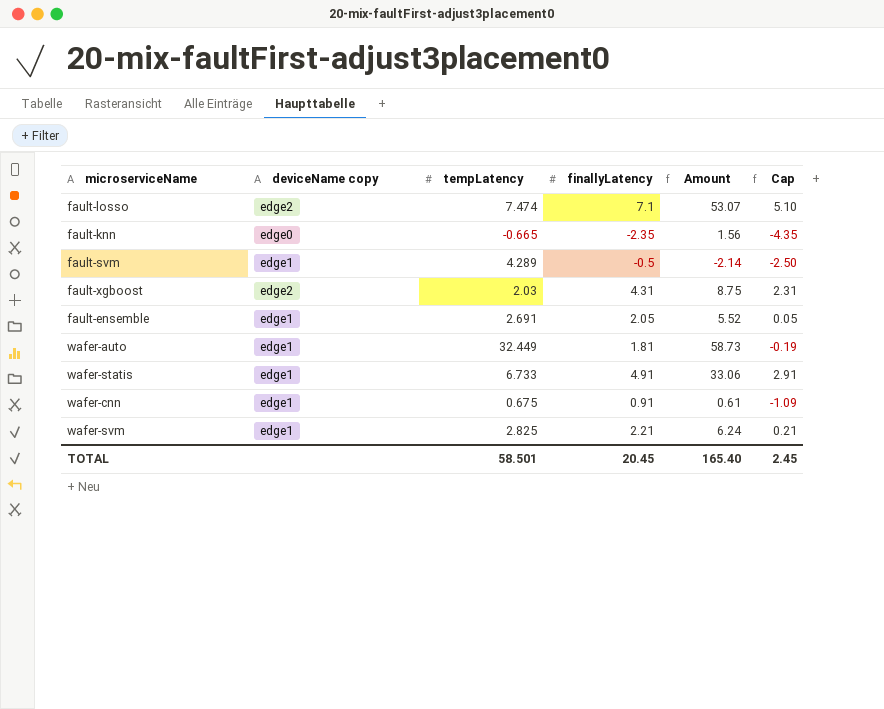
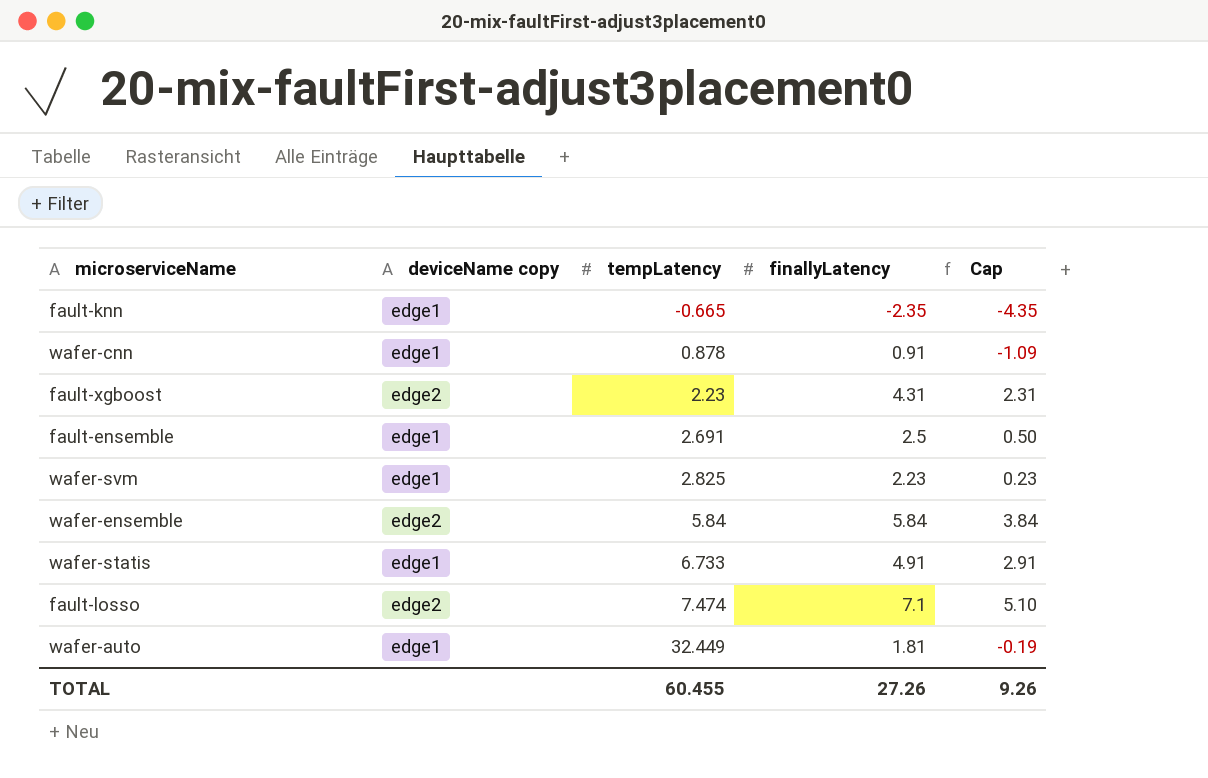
row order: none -> tempLatency ascending
column Amount | formula: [tempLatency] * [finallyLatency] -> none
row fault-svm: edge1 | 4.289 | -0.5 | -2.14 | -2.50 -> none
fault-knn | deviceName copy: edge0 -> edge1
wafer-cnn | tempLatency: 0.675 -> 0.878
fault-xgboost | tempLatency: 2.03 -> 2.23
fault-ensemble | finallyLatency: 2.05 -> 2.5
fault-ensemble | Cap: 0.05 -> 0.50
wafer-svm | finallyLatency: 2.21 -> 2.23
wafer-svm | Cap: 0.21 -> 0.23
row wafer-ensemble: none -> edge2 | 5.84 | 5.84 | 3.84
TOTAL | tempLatency: 58.501 -> 60.455
TOTAL | finallyLatency: 20.45 -> 27.26
TOTAL | Cap: 2.45 -> 9.26

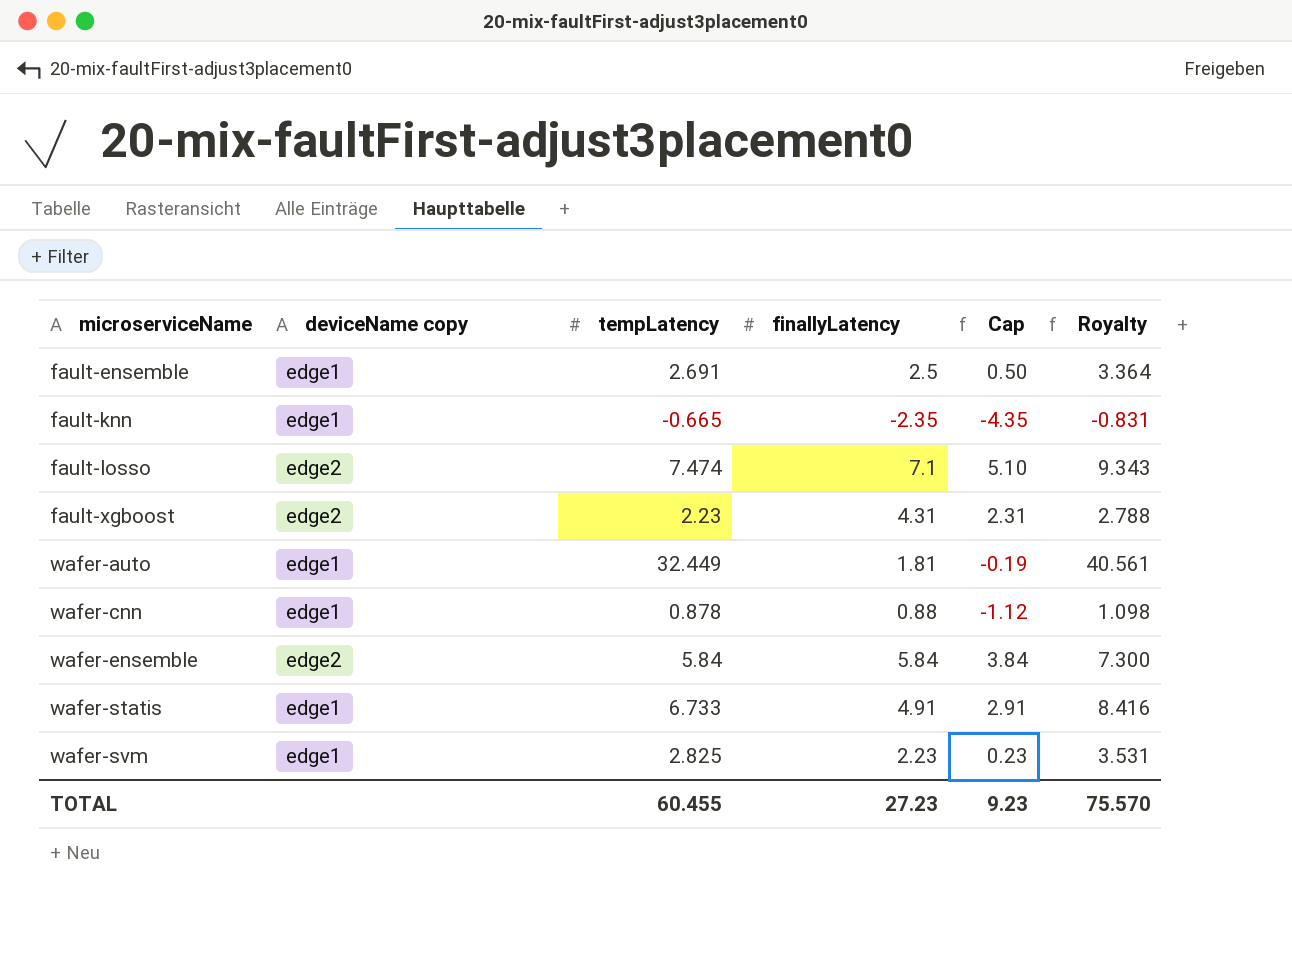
row order: tempLatency ascending -> microserviceName ascending
column Royalty | formula: none -> [tempLatency] * 1.25
wafer-cnn | finallyLatency: 0.91 -> 0.88
wafer-cnn | Cap: -1.09 -> -1.12
TOTAL | finallyLatency: 27.26 -> 27.23
TOTAL | Cap: 9.26 -> 9.23

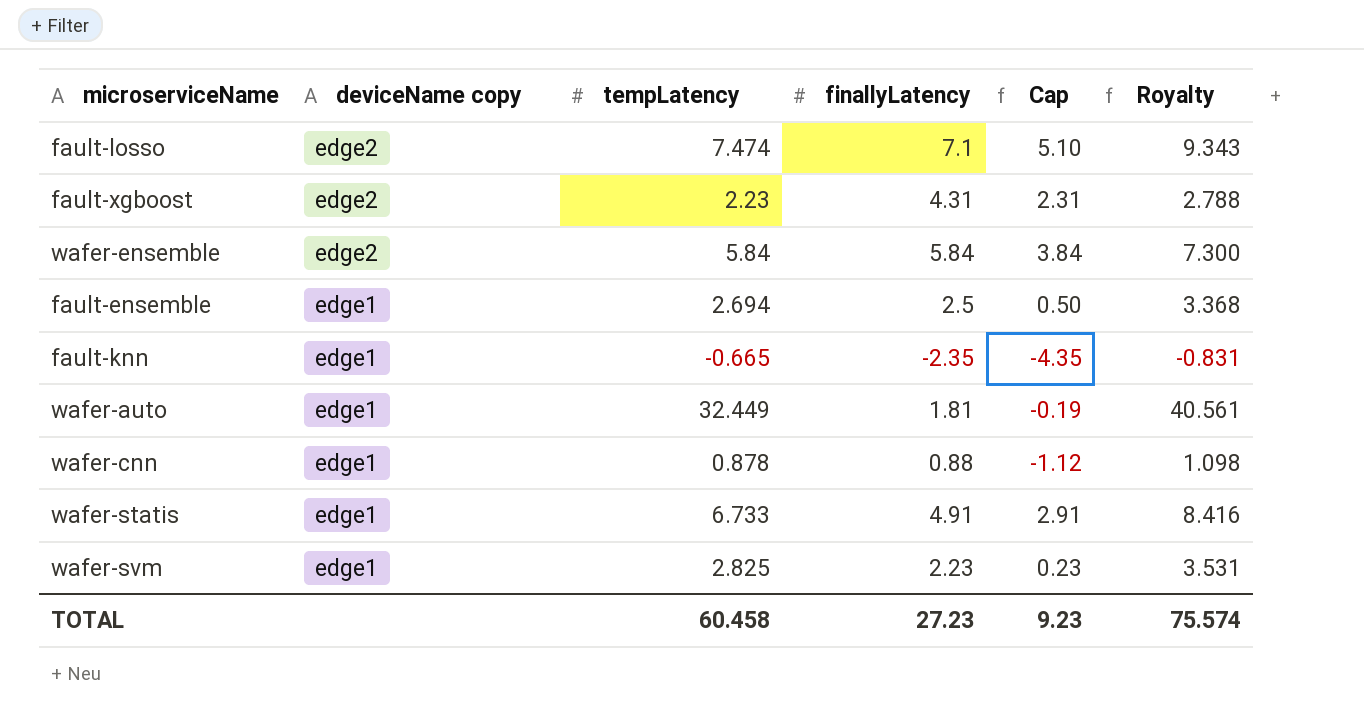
row order: microserviceName ascending -> deviceName copy descending
fault-ensemble | tempLatency: 2.691 -> 2.694
fault-ensemble | Royalty: 3.364 -> 3.368
TOTAL | tempLatency: 60.455 -> 60.458
TOTAL | Royalty: 75.570 -> 75.574

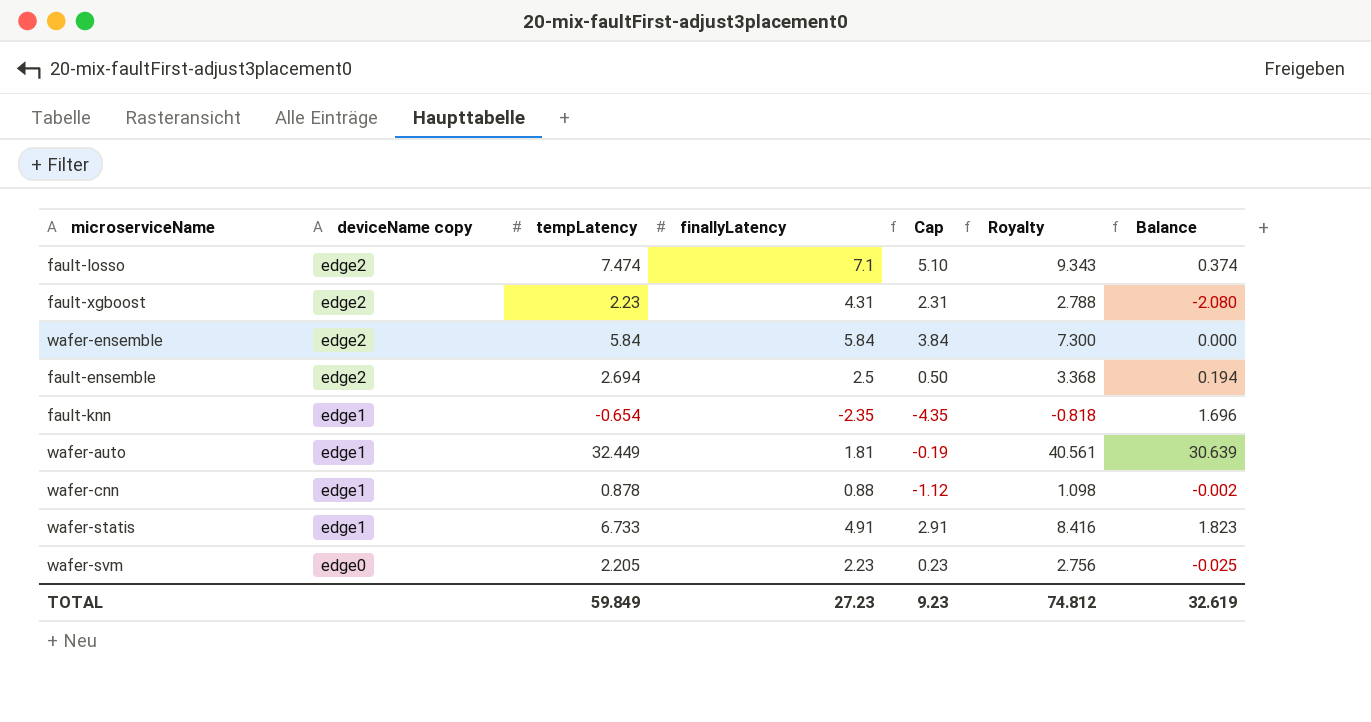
column Balance | formula: none -> [tempLatency] - [finallyLatency]
fault-ensemble | deviceName copy: edge1 -> edge2
fault-knn | tempLatency: -0.665 -> -0.654
fault-knn | Royalty: -0.831 -> -0.818
wafer-svm | deviceName copy: edge1 -> edge0
wafer-svm | tempLatency: 2.825 -> 2.205
wafer-svm | Royalty: 3.531 -> 2.756
TOTAL | tempLatency: 60.458 -> 59.849
TOTAL | Royalty: 75.574 -> 74.812

